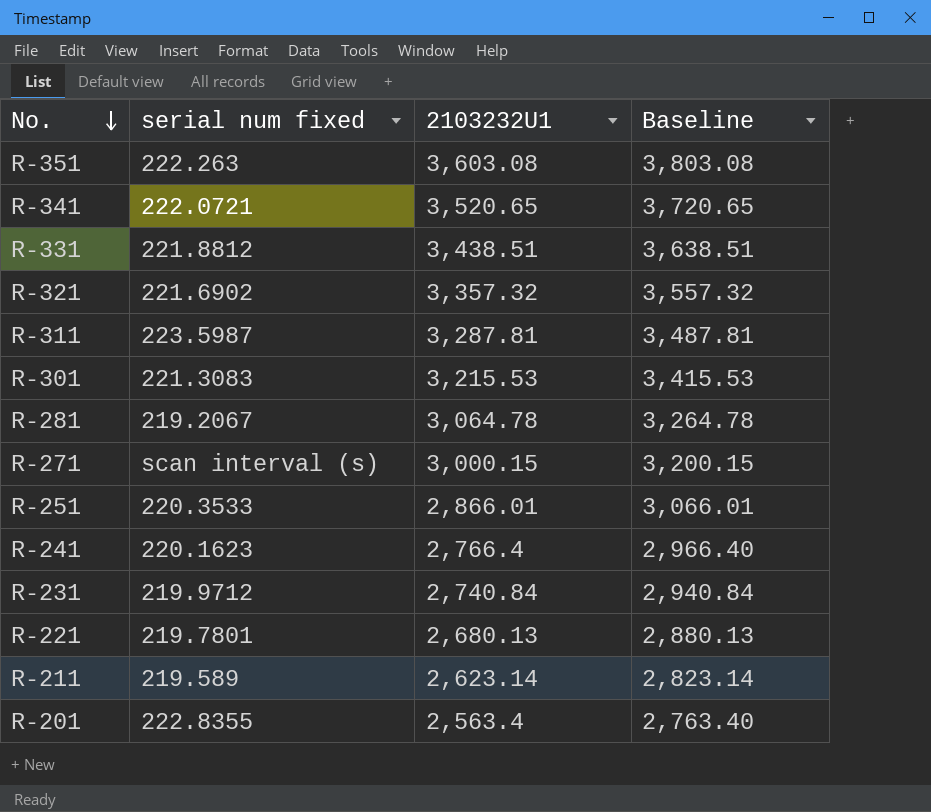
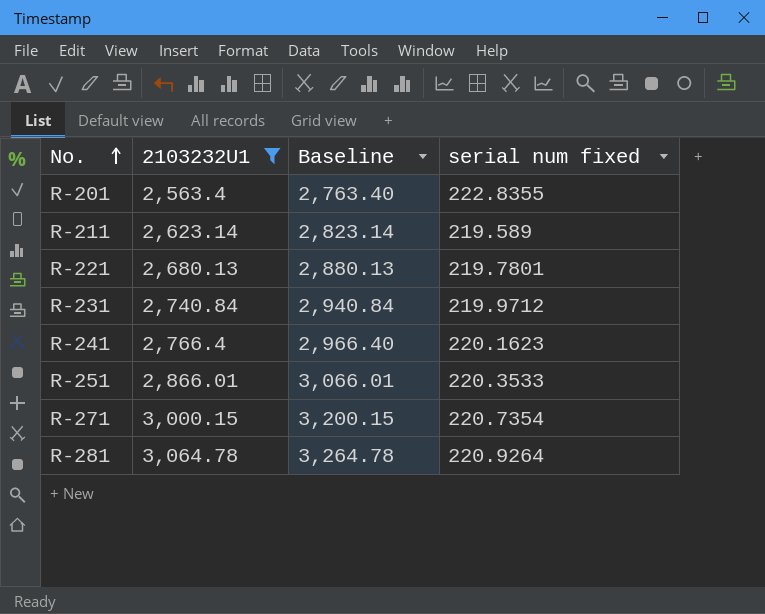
filter: none -> 2103232U1 <= 3,064.78
row order: No. descending -> No. ascending
column serial num fixed | position: 2 -> 4
R-271 | serial num fixed: scan interval (s) -> 220.7354
R-281 | serial num fixed: 219.2067 -> 220.9264

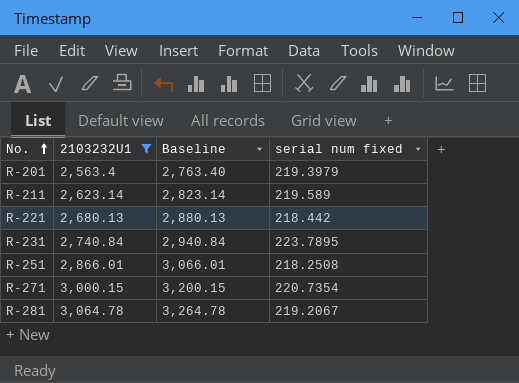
row R-241: 2,766.4 | 2,966.40 | 220.1623 -> none
R-201 | serial num fixed: 222.8355 -> 219.3979
R-221 | serial num fixed: 219.7801 -> 218.442
R-231 | serial num fixed: 219.9712 -> 223.7895
R-251 | serial num fixed: 220.3533 -> 218.2508
R-281 | serial num fixed: 220.9264 -> 219.2067

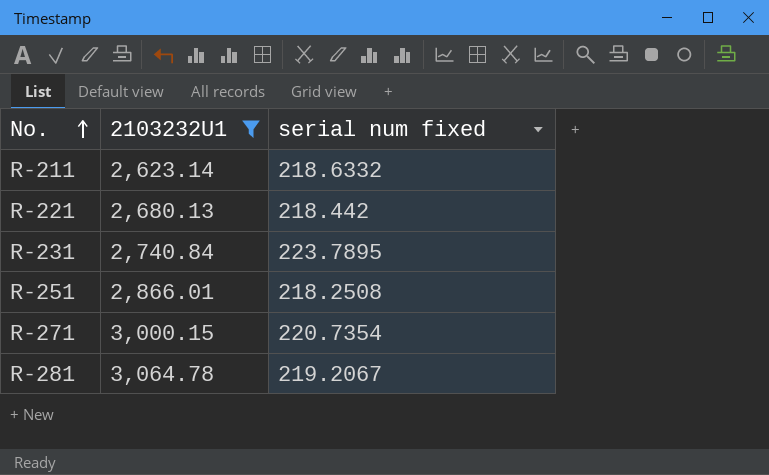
column Baseline | formula: [2103232U1] + 200 -> none
row R-201: 2,563.4 | 2,763.40 | 219.3979 -> none
R-211 | serial num fixed: 219.589 -> 218.6332

